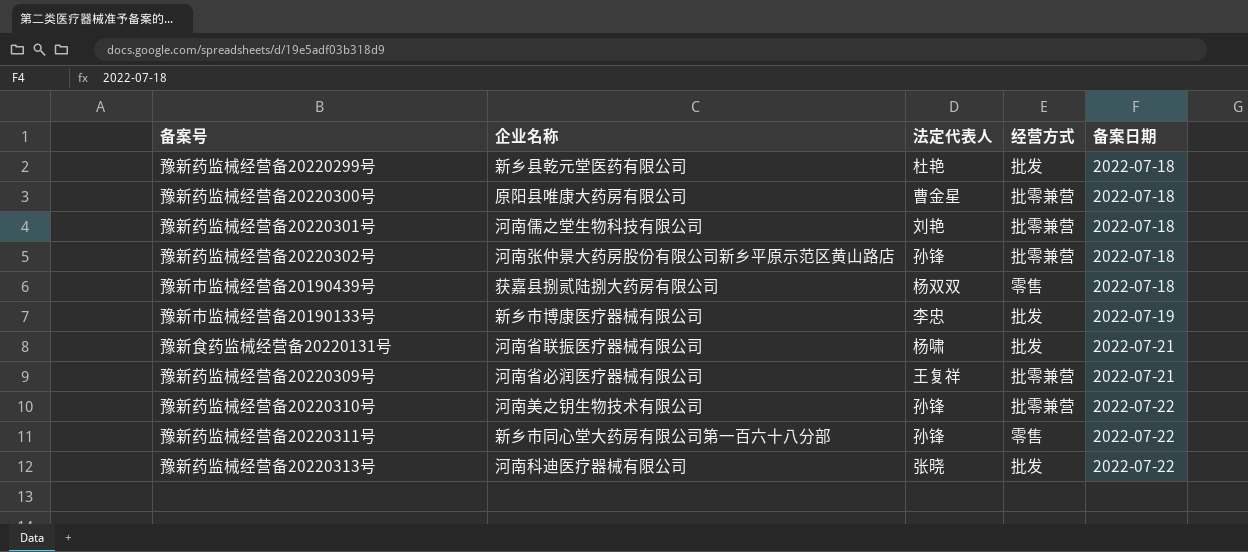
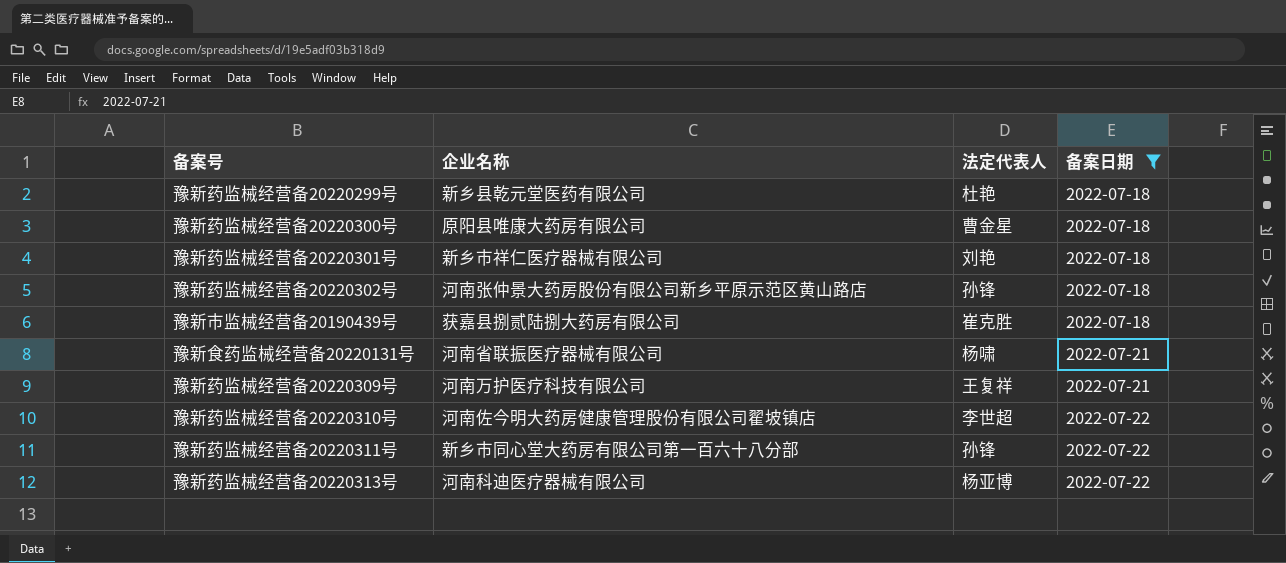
filter: none -> 备案日期 != 2022-07-19
column 经营方式 | position: 4 -> none
豫新药监械经营备20220301号 | 企业名称: 河南儒之堂生物科技有限公司 -> 新乡市祥仁医疗器械有限公司
豫新市监械经营备20190439号 | 法定代表人: 杨双双 -> 崔克胜
豫新药监械经营备20220309号 | 企业名称: 河南省必润医疗器械有限公司 -> 河南万护医疗科技有限公司
豫新药监械经营备20220310号 | 企业名称: 河南美之钥生物技术有限公司 -> 河南佐今明大药房健康管理股份有限公司翟坡镇店
豫新药监械经营备20220310号 | 法定代表人: 孙锋 -> 李世超
豫新药监械经营备20220313号 | 法定代表人: 张晓 -> 杨亚博

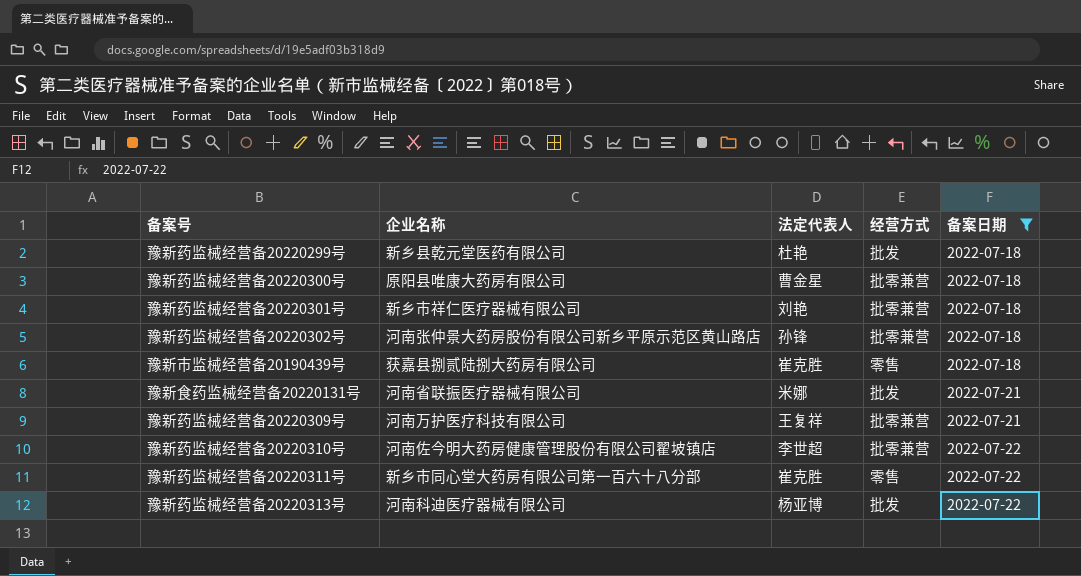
column 经营方式 | position: none -> 4
豫新食药监械经营备20220131号 | 法定代表人: 杨啸 -> 米娜
豫新药监械经营备20220311号 | 法定代表人: 孙锋 -> 崔克胜

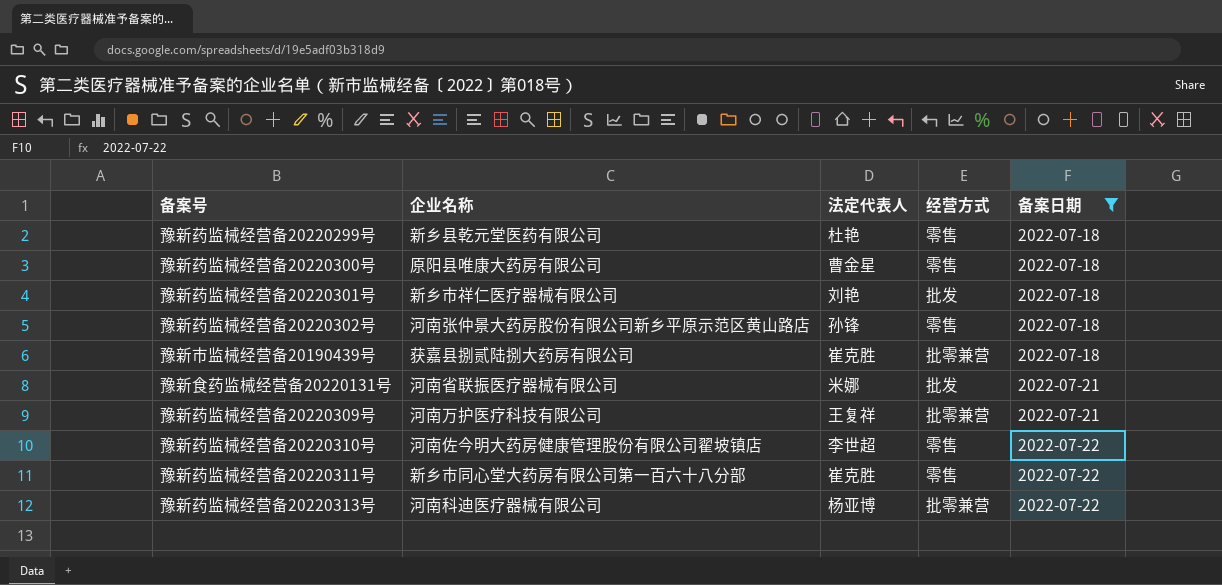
豫新药监械经营备20220299号 | 经营方式: 批发 -> 零售
豫新药监械经营备20220300号 | 经营方式: 批零兼营 -> 零售
豫新药监械经营备20220301号 | 经营方式: 批零兼营 -> 批发
豫新药监械经营备20220302号 | 经营方式: 批零兼营 -> 零售
豫新市监械经营备20190439号 | 经营方式: 零售 -> 批零兼营
豫新药监械经营备20220310号 | 经营方式: 批零兼营 -> 零售
豫新药监械经营备20220313号 | 经营方式: 批发 -> 批零兼营

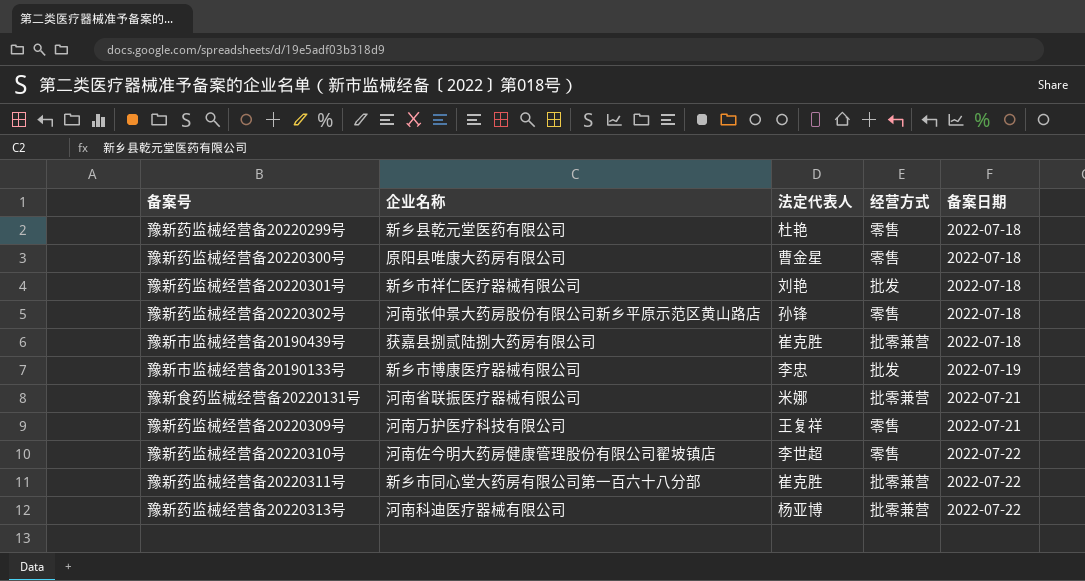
filter: 备案日期 != 2022-07-19 -> none
豫新食药监械经营备20220131号 | 经营方式: 批发 -> 批零兼营
豫新药监械经营备20220309号 | 经营方式: 批零兼营 -> 零售
豫新药监械经营备20220311号 | 经营方式: 零售 -> 批零兼营

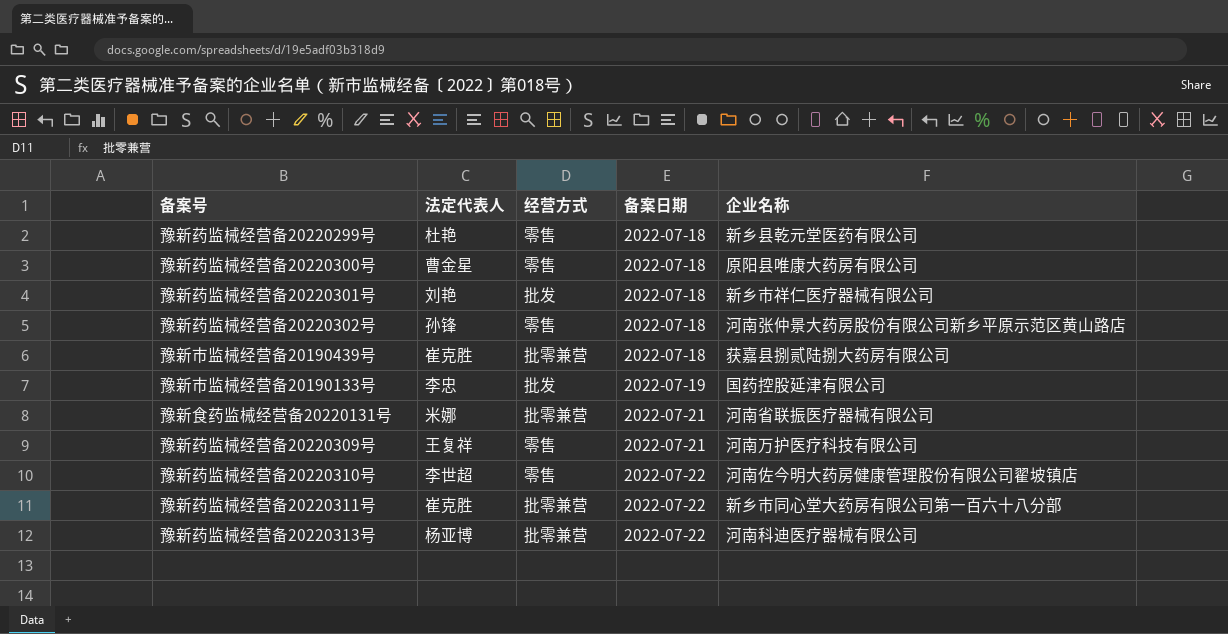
column 企业名称 | position: 2 -> 5
豫新市监械经营备20190133号 | 企业名称: 新乡市博康医疗器械有限公司 -> 国药控股延津有限公司

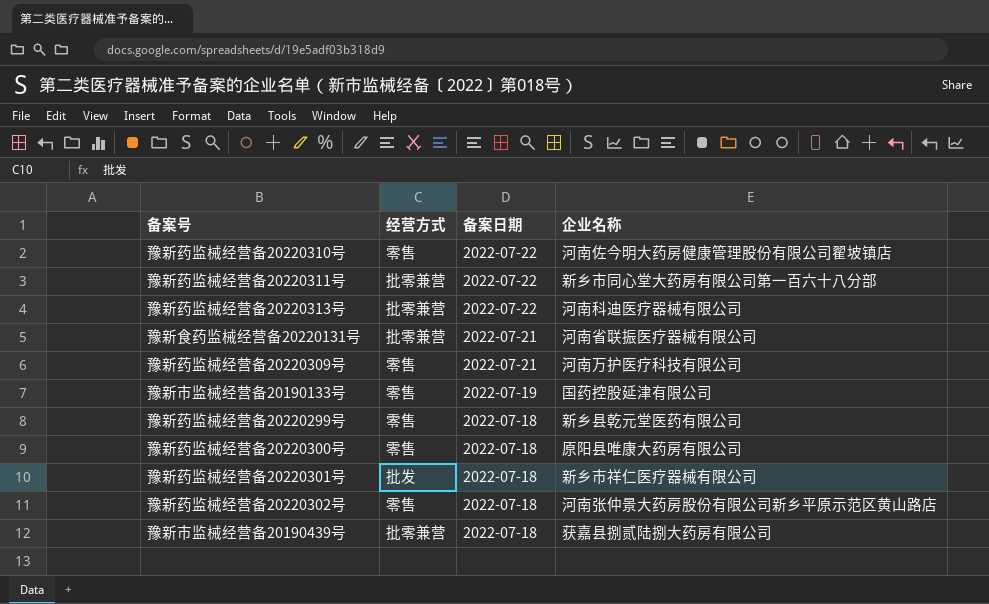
row order: 备案日期 ascending -> 备案日期 descending
column 法定代表人 | position: 2 -> none
豫新市监械经营备20190133号 | 经营方式: 批发 -> 零售

